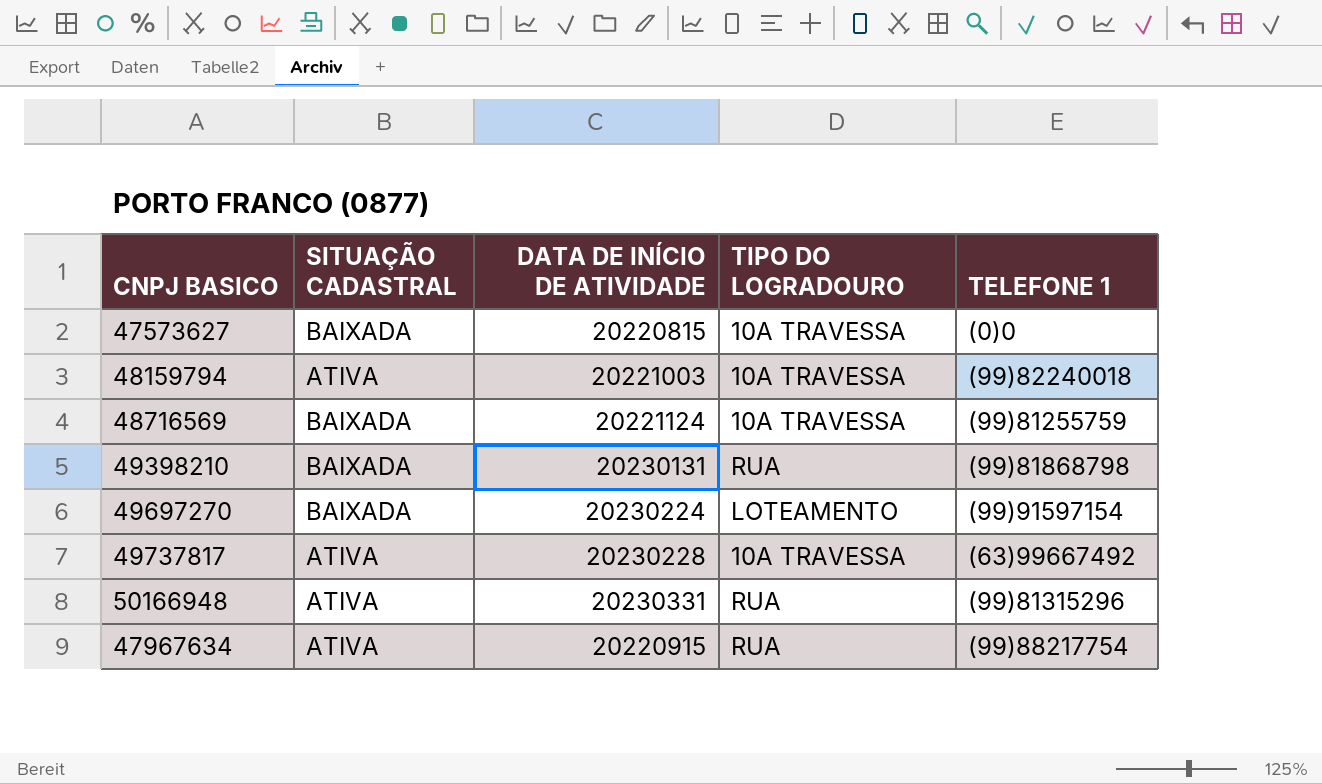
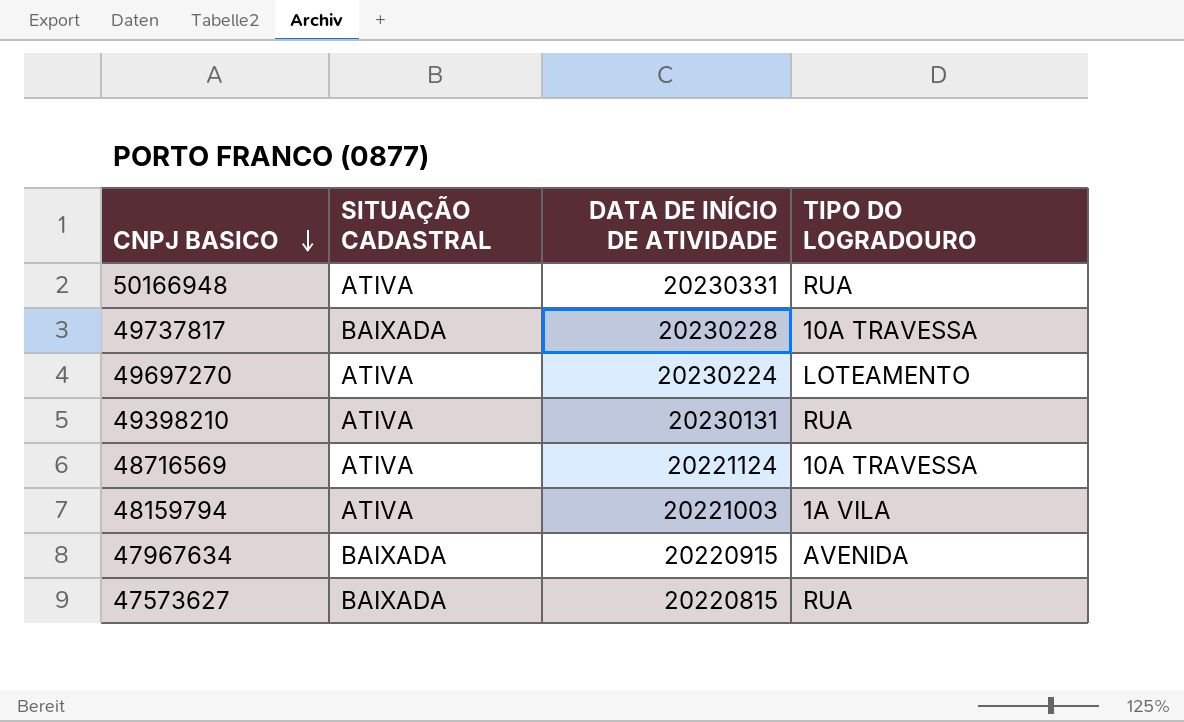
row order: none -> CNPJ BASICO descending
column TELEFONE 1 | position: 5 -> none
49737817 | SITUAÇÃO CADASTRAL: ATIVA -> BAIXADA
49697270 | SITUAÇÃO CADASTRAL: BAIXADA -> ATIVA
49398210 | SITUAÇÃO CADASTRAL: BAIXADA -> ATIVA
48716569 | SITUAÇÃO CADASTRAL: BAIXADA -> ATIVA
48159794 | TIPO DO LOGRADOURO: 10A TRAVESSA -> 1A VILA
47967634 | SITUAÇÃO CADASTRAL: ATIVA -> BAIXADA
47967634 | TIPO DO LOGRADOURO: RUA -> AVENIDA
47573627 | TIPO DO LOGRADOURO: 10A TRAVESSA -> RUA

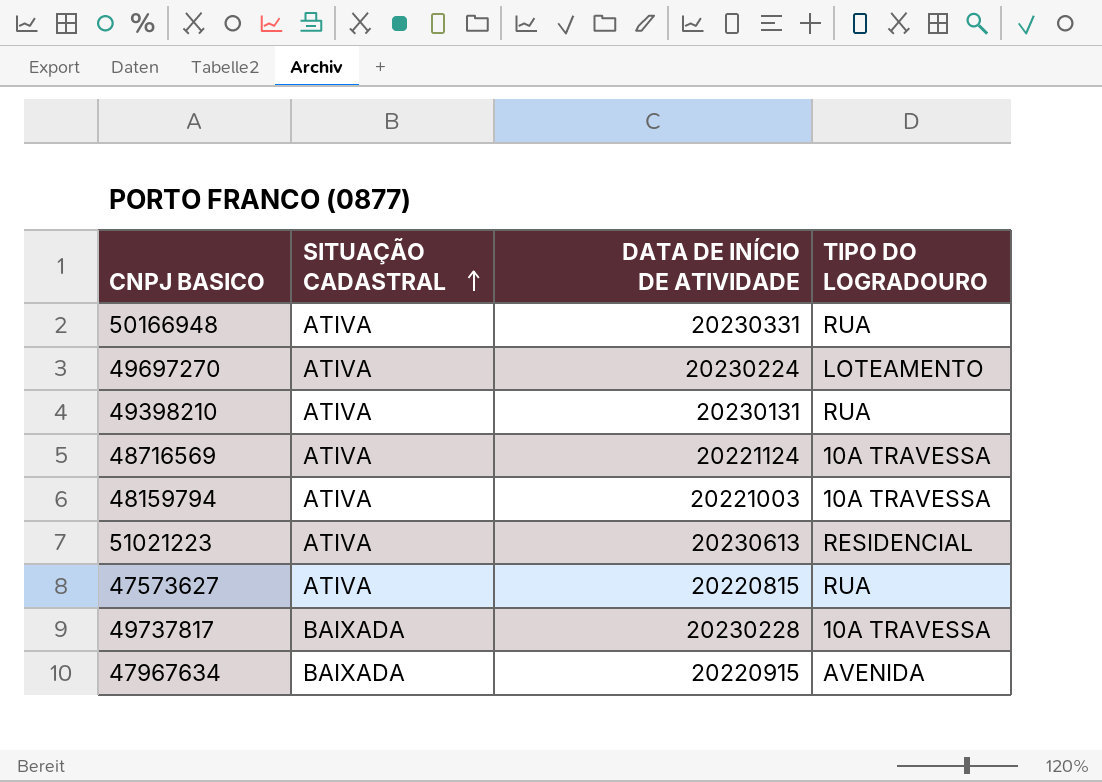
row order: CNPJ BASICO descending -> SITUAÇÃO CADASTRAL ascending
48159794 | TIPO DO LOGRADOURO: 1A VILA -> 10A TRAVESSA
row 51021223: none -> ATIVA | 20230613 | RESIDENCIAL
47573627 | SITUAÇÃO CADASTRAL: BAIXADA -> ATIVA

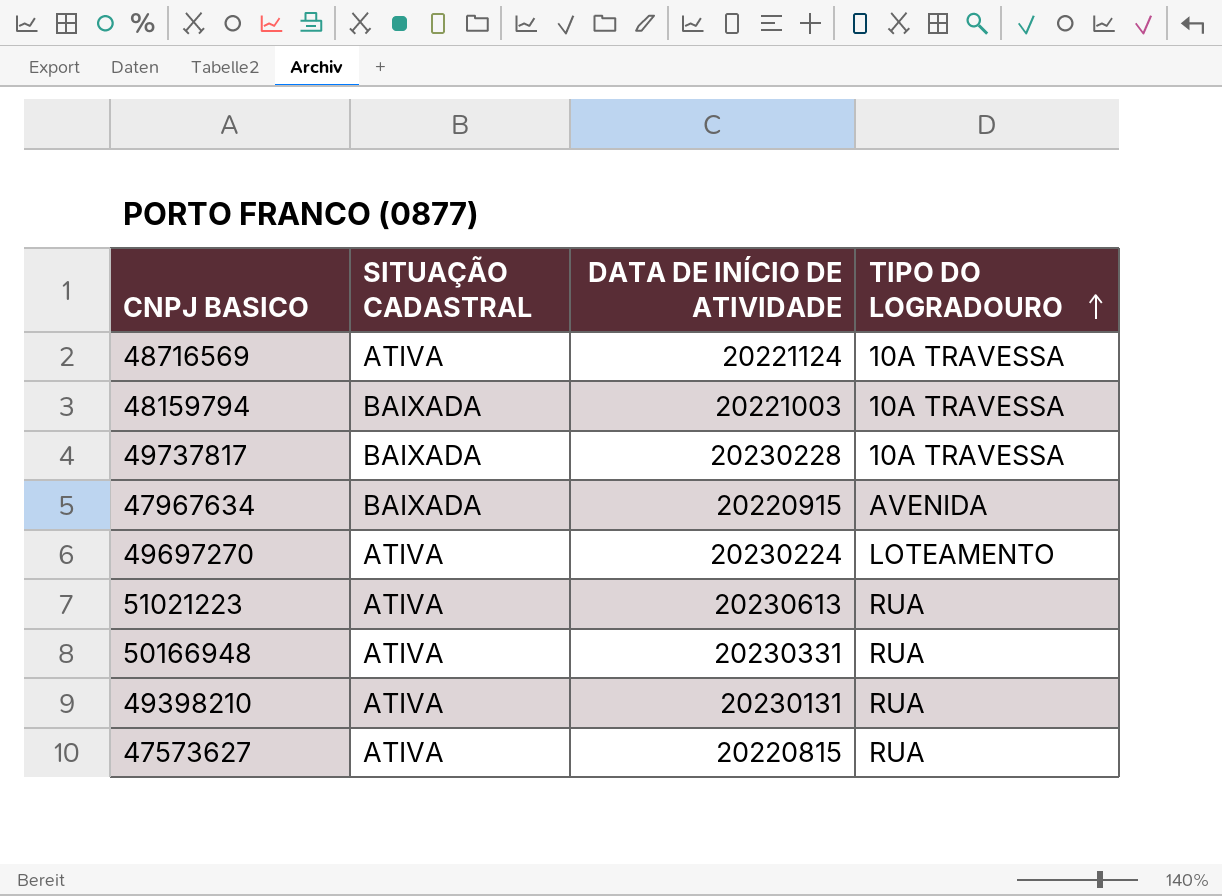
row order: SITUAÇÃO CADASTRAL ascending -> TIPO DO LOGRADOURO ascending
48159794 | SITUAÇÃO CADASTRAL: ATIVA -> BAIXADA
51021223 | TIPO DO LOGRADOURO: RESIDENCIAL -> RUA

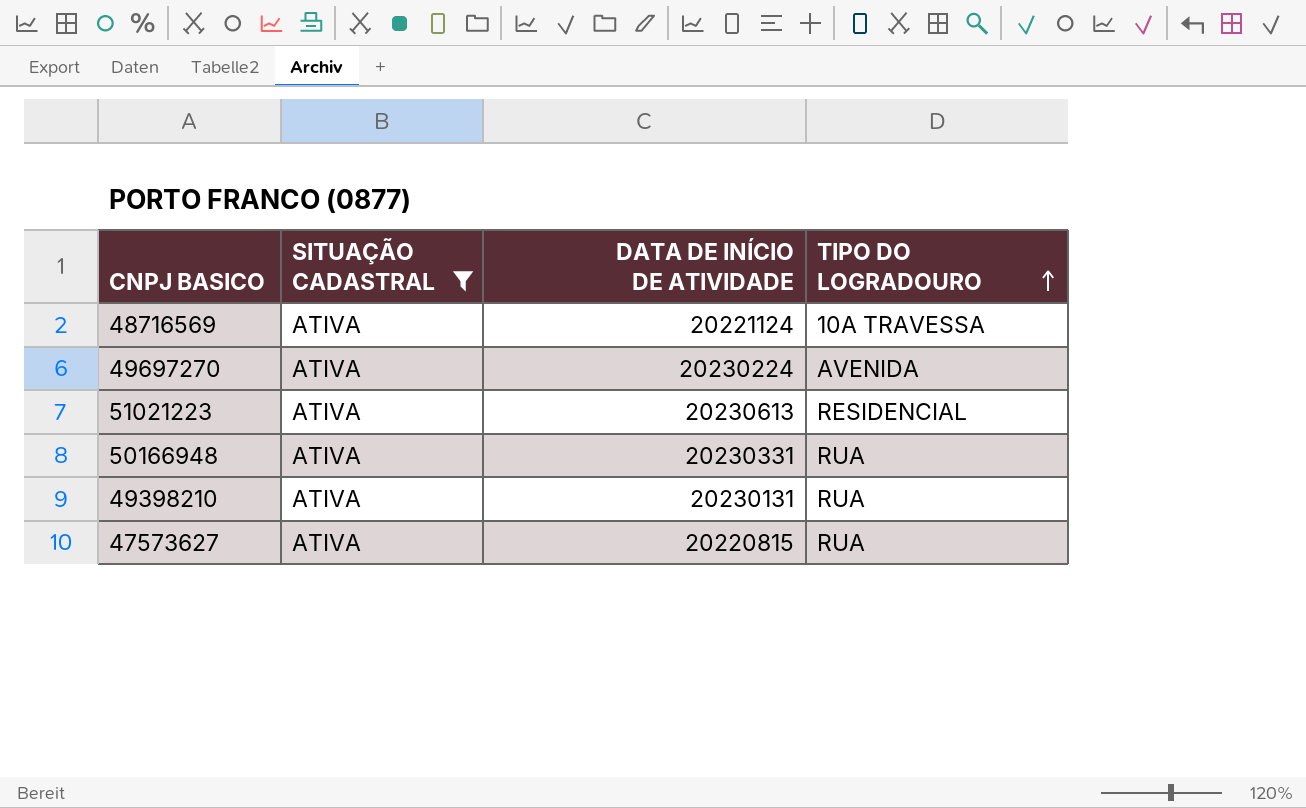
filter: none -> SITUAÇÃO CADASTRAL = ATIVA
49697270 | TIPO DO LOGRADOURO: LOTEAMENTO -> AVENIDA
51021223 | TIPO DO LOGRADOURO: RUA -> RESIDENCIAL

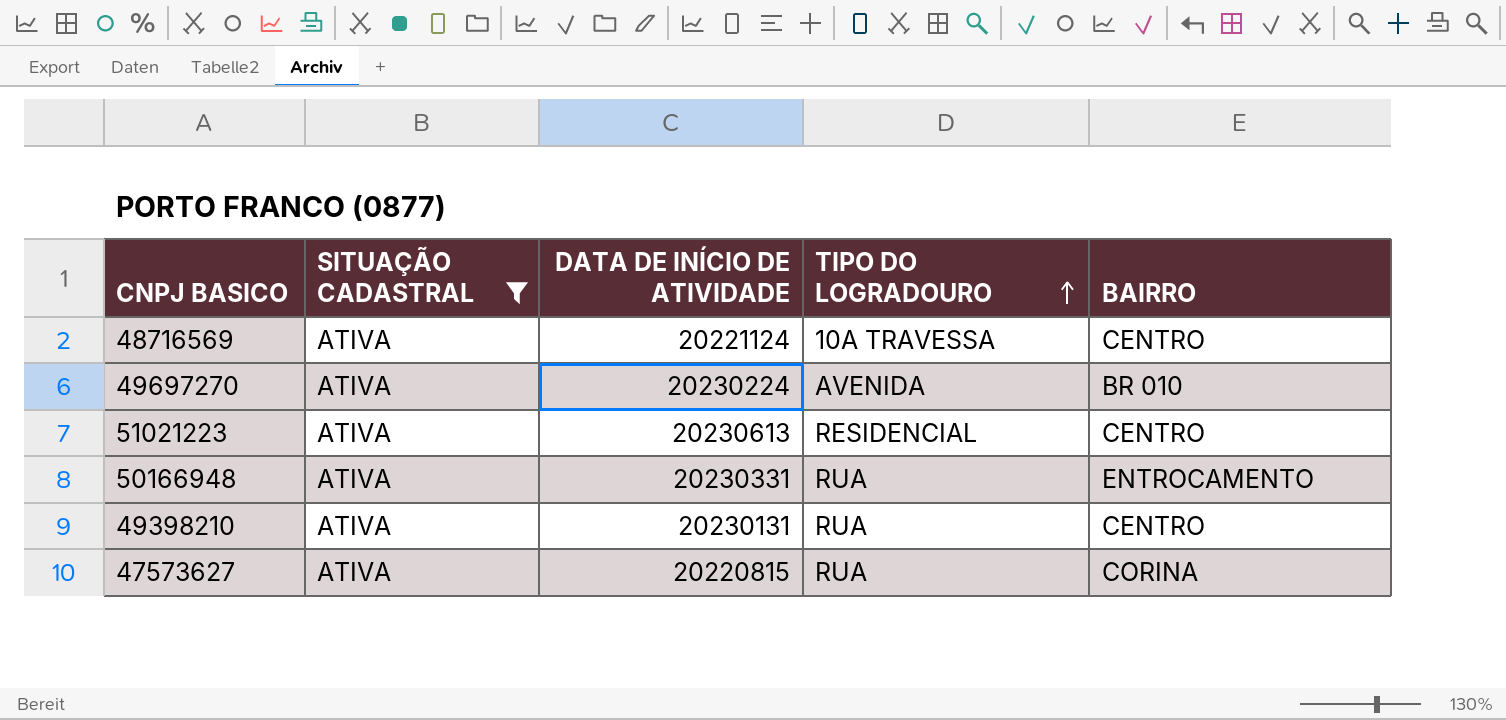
column BAIRRO | position: none -> 5

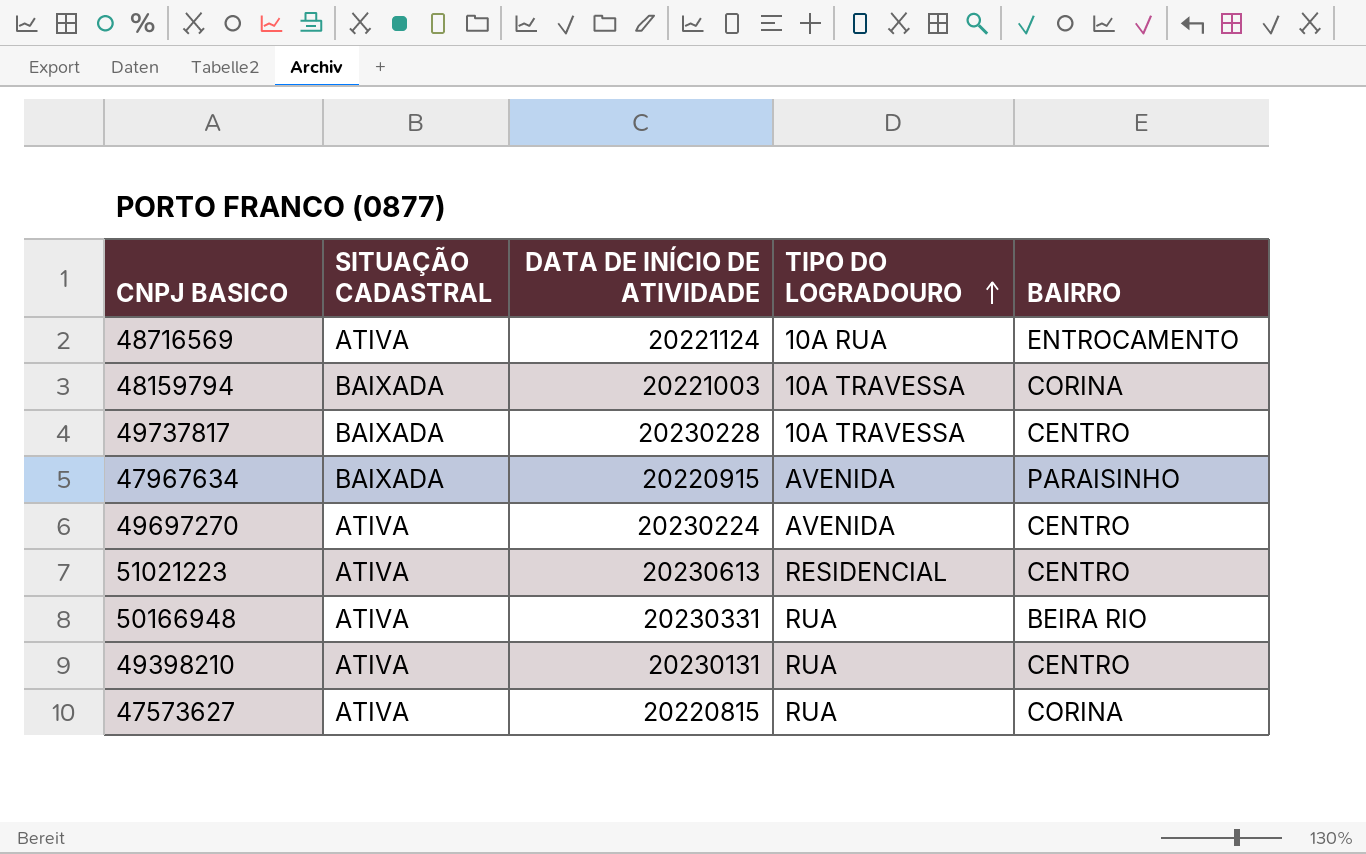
filter: SITUAÇÃO CADASTRAL = ATIVA -> none
48716569 | TIPO DO LOGRADOURO: 10A TRAVESSA -> 10A RUA
48716569 | BAIRRO: CENTRO -> ENTROCAMENTO
49697270 | BAIRRO: BR 010 -> CENTRO
50166948 | BAIRRO: ENTROCAMENTO -> BEIRA RIO

